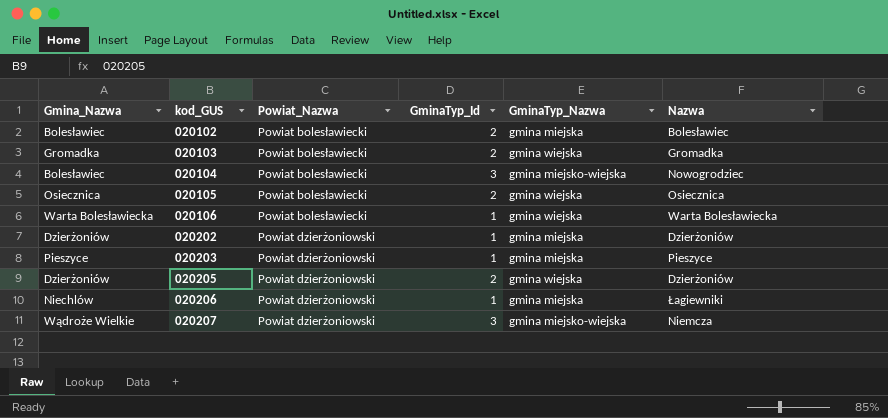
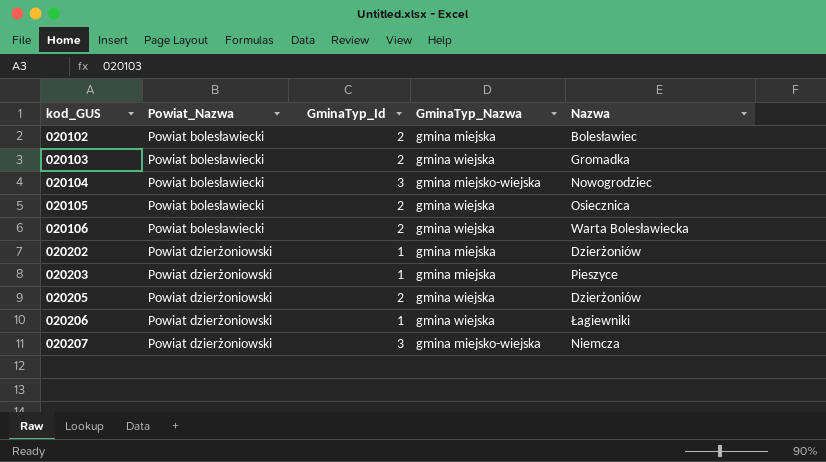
column Gmina_Nazwa | position: 1 -> none
020106 | GminaTyp_Id: 1 -> 2
020206 | GminaTyp_Nazwa: gmina miejska -> gmina wiejska

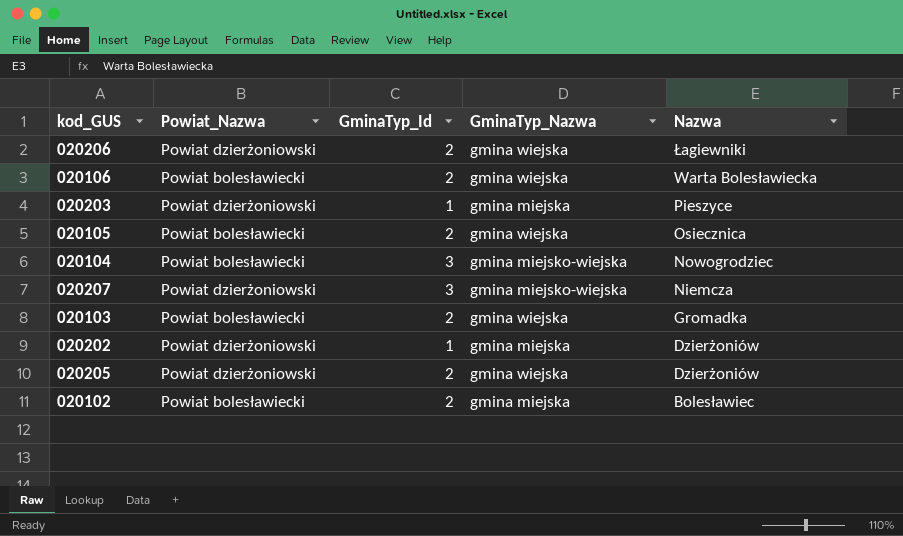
row order: kod_GUS ascending -> Nazwa descending
020206 | GminaTyp_Id: 1 -> 2

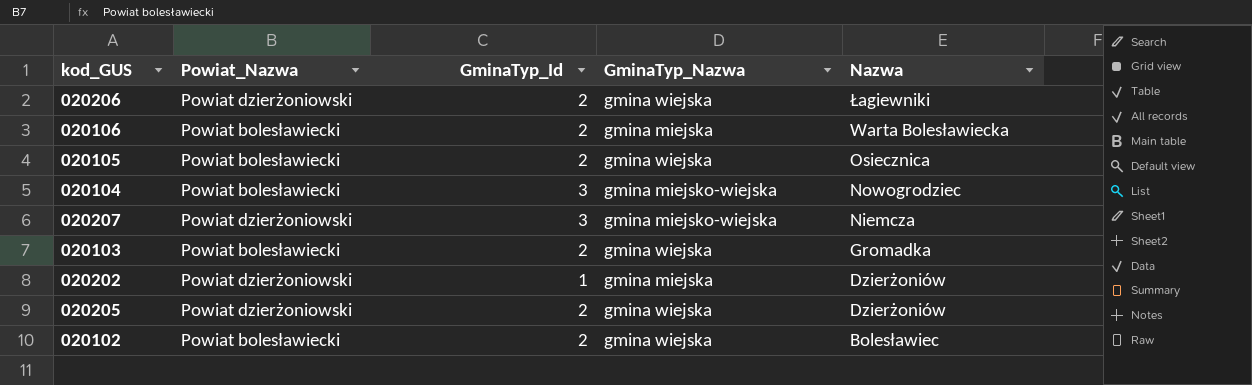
row 020203: Powiat dzierżoniowski | 1 | gmina miejska | Pieszyce -> none
020106 | GminaTyp_Nazwa: gmina wiejska -> gmina miejska
020102 | GminaTyp_Nazwa: gmina miejska -> gmina wiejska

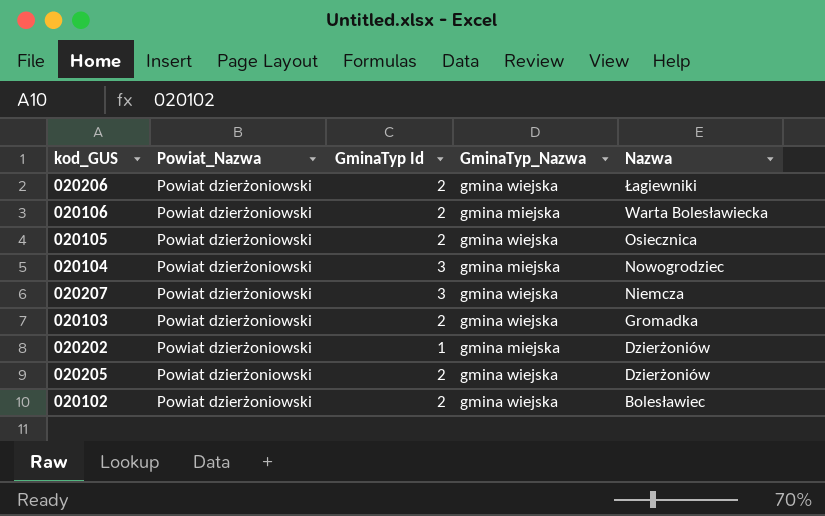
column name: GminaTyp_Id -> GminaTyp Id
020106 | Powiat_Nazwa: Powiat bolesławiecki -> Powiat dzierżoniowski
020105 | Powiat_Nazwa: Powiat bolesławiecki -> Powiat dzierżoniowski
020104 | Powiat_Nazwa: Powiat bolesławiecki -> Powiat dzierżoniowski
020104 | GminaTyp_Nazwa: gmina miejsko-wiejska -> gmina miejska
020207 | GminaTyp_Nazwa: gmina miejsko-wiejska -> gmina wiejska
020103 | Powiat_Nazwa: Powiat bolesławiecki -> Powiat dzierżoniowski
020102 | Powiat_Nazwa: Powiat bolesławiecki -> Powiat dzierżoniowski

